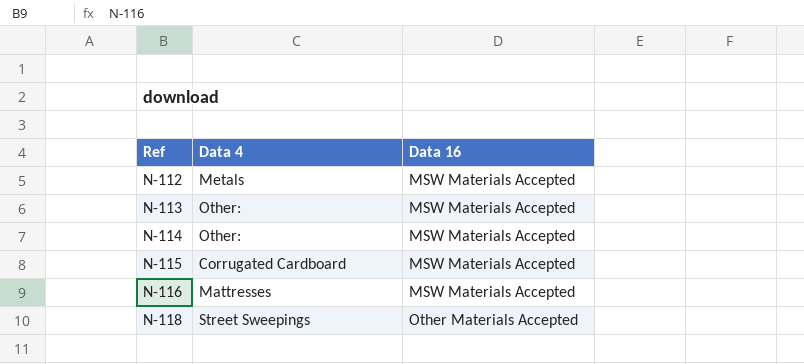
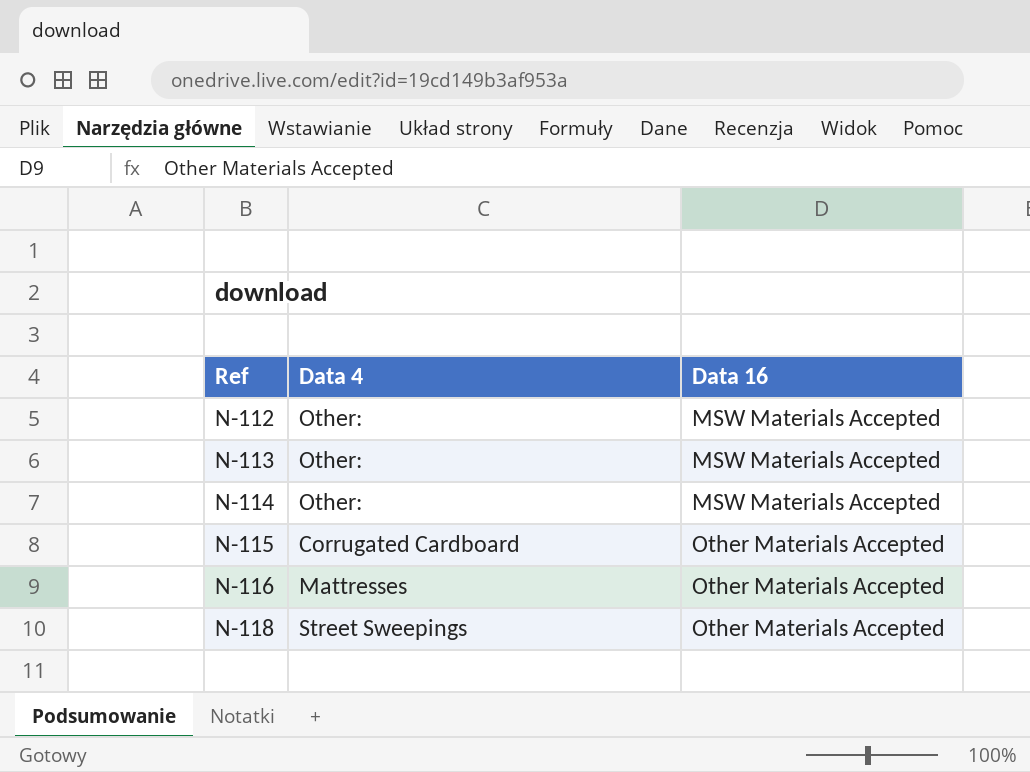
N-112 | Data 4: Metals -> Other:
N-115 | Data 16: MSW Materials Accepted -> Other Materials Accepted
N-116 | Data 16: MSW Materials Accepted -> Other Materials Accepted

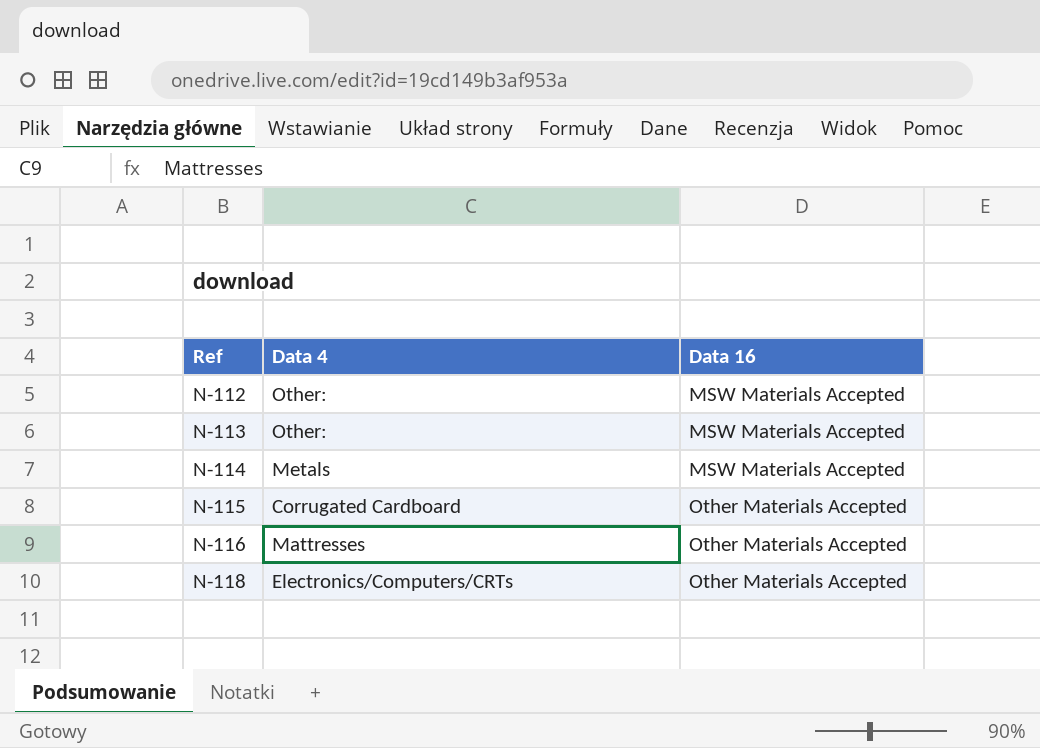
N-114 | Data 4: Other: -> Metals
N-118 | Data 4: Street Sweepings -> Electronics/Computers/CRTs

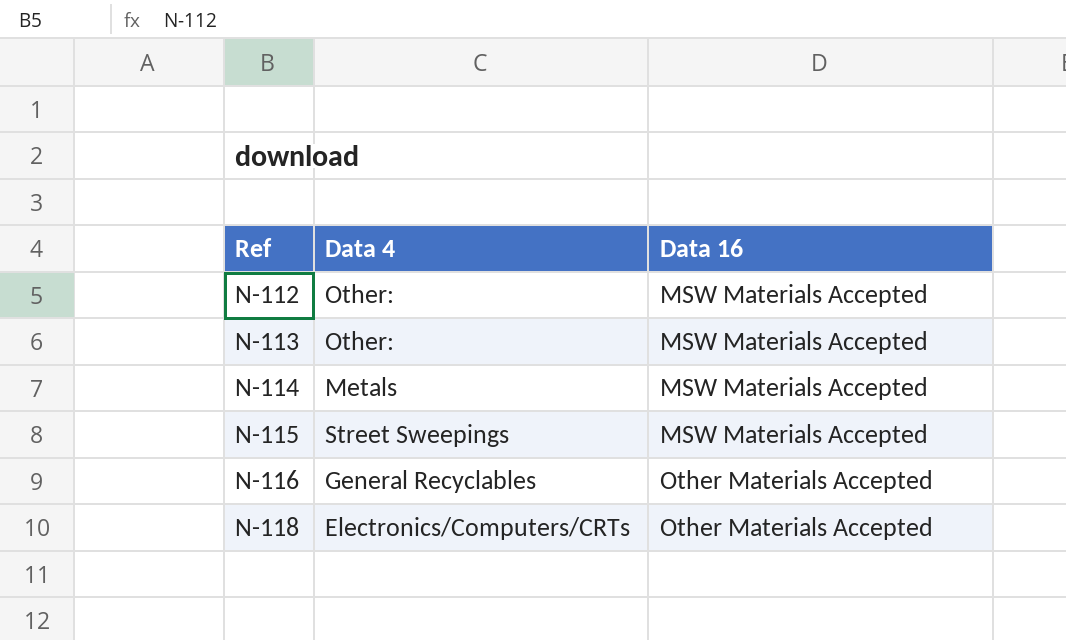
N-115 | Data 4: Corrugated Cardboard -> Street Sweepings
N-115 | Data 16: Other Materials Accepted -> MSW Materials Accepted
N-116 | Data 4: Mattresses -> General Recyclables

